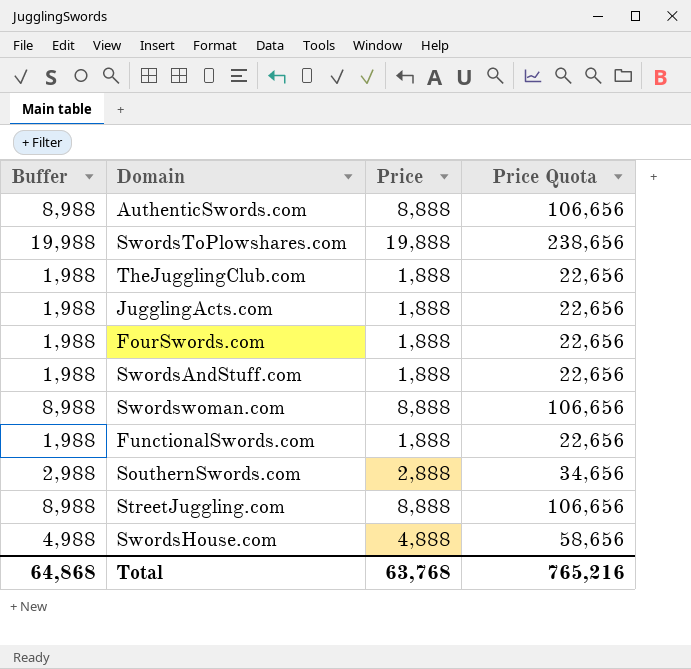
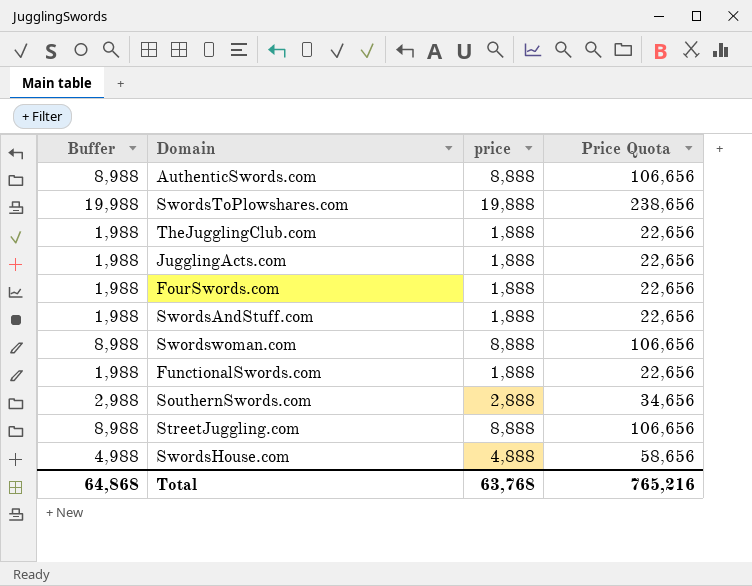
column name: Price -> price

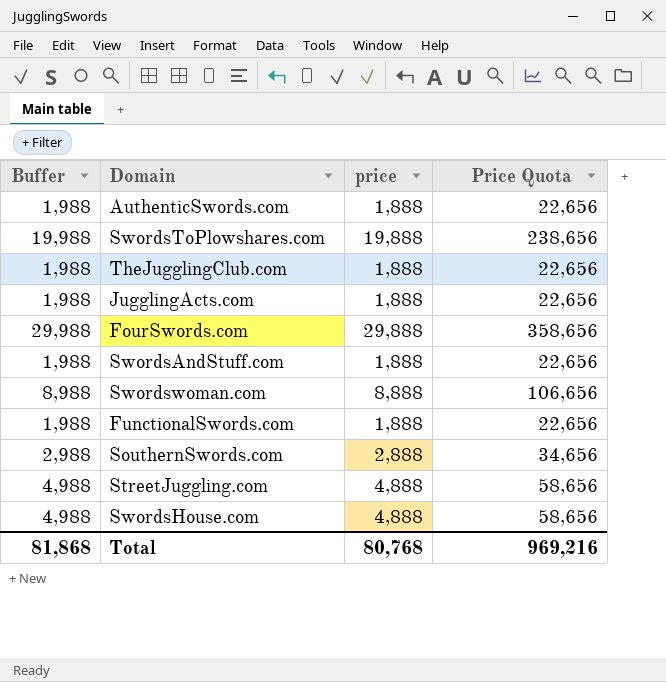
AuthenticSwords.com | Buffer: 8,988 -> 1,988
AuthenticSwords.com | price: 8,888 -> 1,888
AuthenticSwords.com | Price Quota: 106,656 -> 22,656
FourSwords.com | Buffer: 1,988 -> 29,988
FourSwords.com | price: 1,888 -> 29,888
FourSwords.com | Price Quota: 22,656 -> 358,656
StreetJuggling.com | Buffer: 8,988 -> 4,988
StreetJuggling.com | price: 8,888 -> 4,888
StreetJuggling.com | Price Quota: 106,656 -> 58,656
Total | Buffer: 64,868 -> 81,868
Total | price: 63,768 -> 80,768
Total | Price Quota: 765,216 -> 969,216

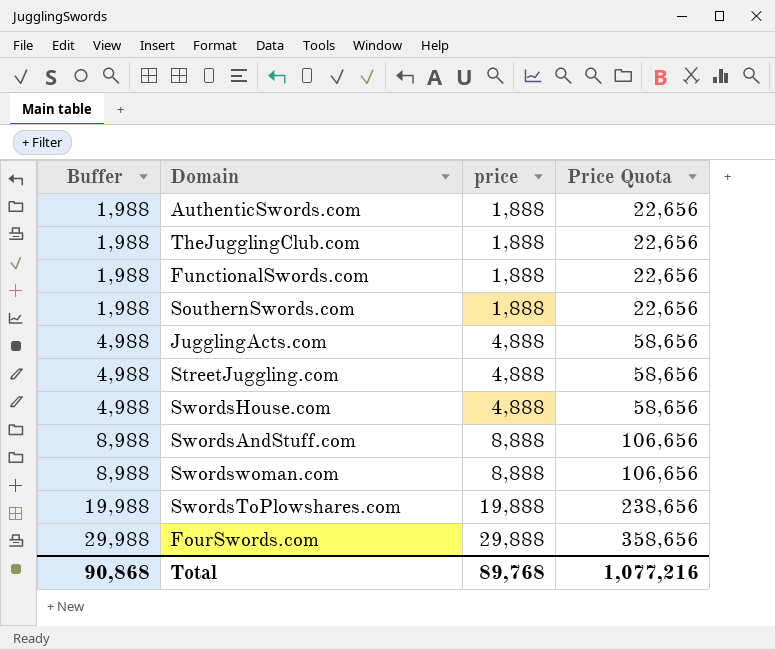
row order: none -> Buffer ascending
SouthernSwords.com | Buffer: 2,988 -> 1,988
SouthernSwords.com | price: 2,888 -> 1,888
SouthernSwords.com | Price Quota: 34,656 -> 22,656
JugglingActs.com | Buffer: 1,988 -> 4,988
JugglingActs.com | price: 1,888 -> 4,888
JugglingActs.com | Price Quota: 22,656 -> 58,656
SwordsAndStuff.com | Buffer: 1,988 -> 8,988
SwordsAndStuff.com | price: 1,888 -> 8,888
SwordsAndStuff.com | Price Quota: 22,656 -> 106,656
Total | Buffer: 81,868 -> 90,868
Total | price: 80,768 -> 89,768
Total | Price Quota: 969,216 -> 1,077,216

